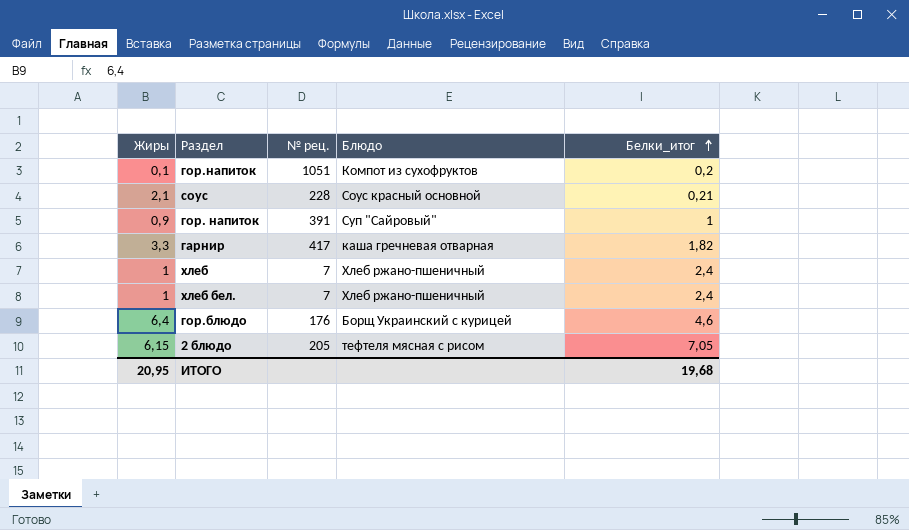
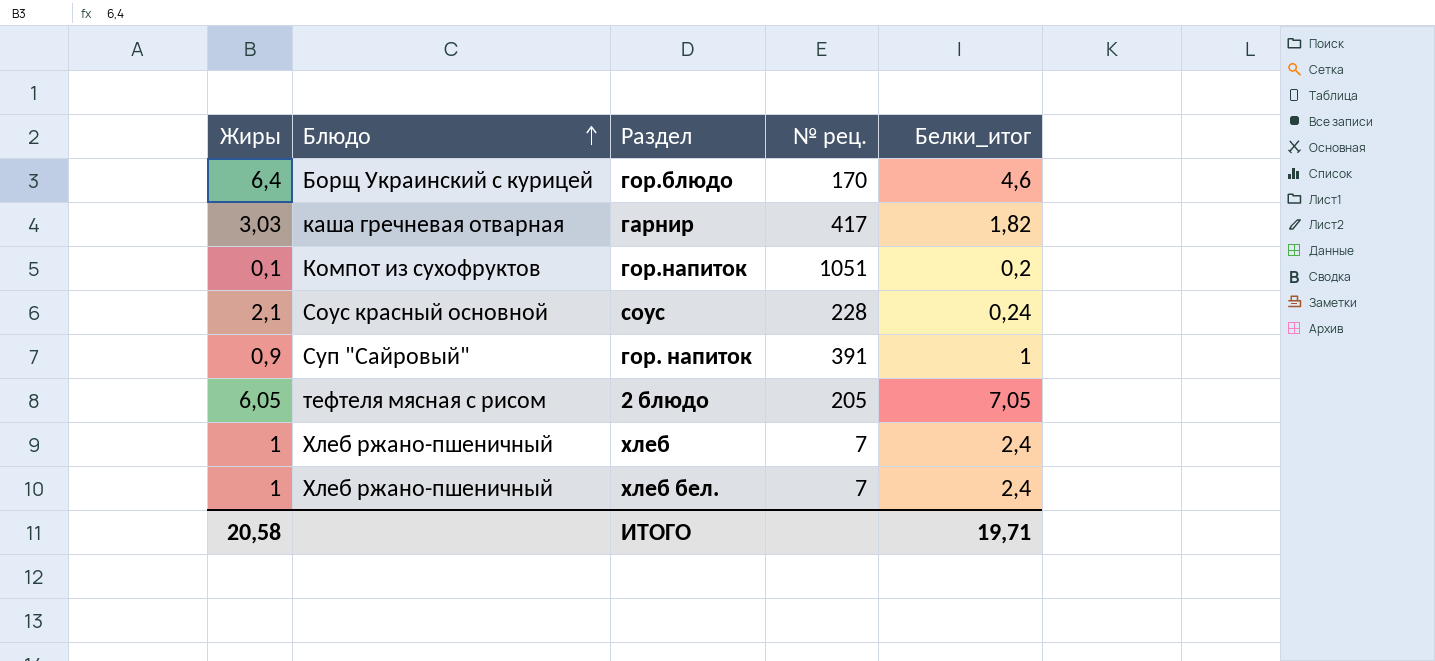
row order: Белки_итог ascending -> Блюдо ascending
column Блюдо | position: 4 -> 2
гор.блюдо | № рец.: 176 -> 170
гарнир | Жиры: 3,3 -> 3,03
соус | Белки_итог: 0,21 -> 0,24
2 блюдо | Жиры: 6,15 -> 6,05
ИТОГО | Жиры: 20,95 -> 20,58
ИТОГО | Белки_итог: 19,68 -> 19,71

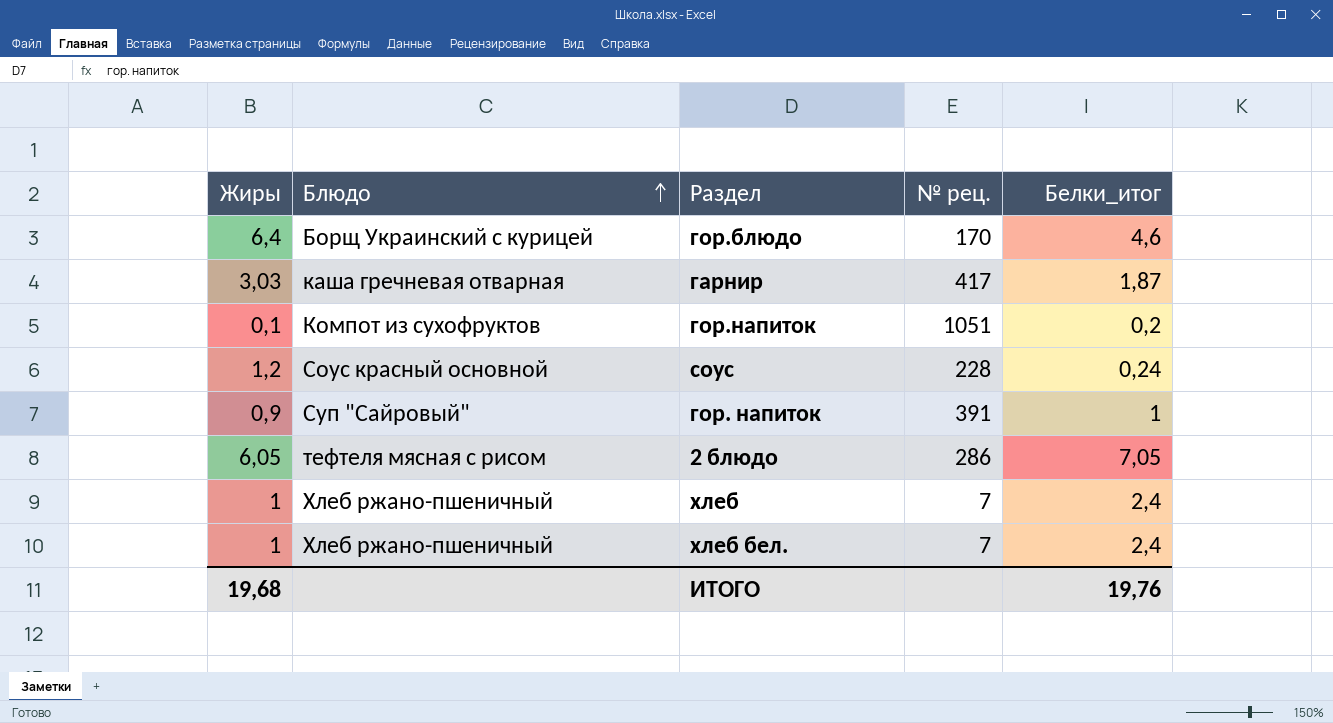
гарнир | Белки_итог: 1,82 -> 1,87
соус | Жиры: 2,1 -> 1,2
2 блюдо | № рец.: 205 -> 286
ИТОГО | Жиры: 20,58 -> 19,68
ИТОГО | Белки_итог: 19,71 -> 19,76

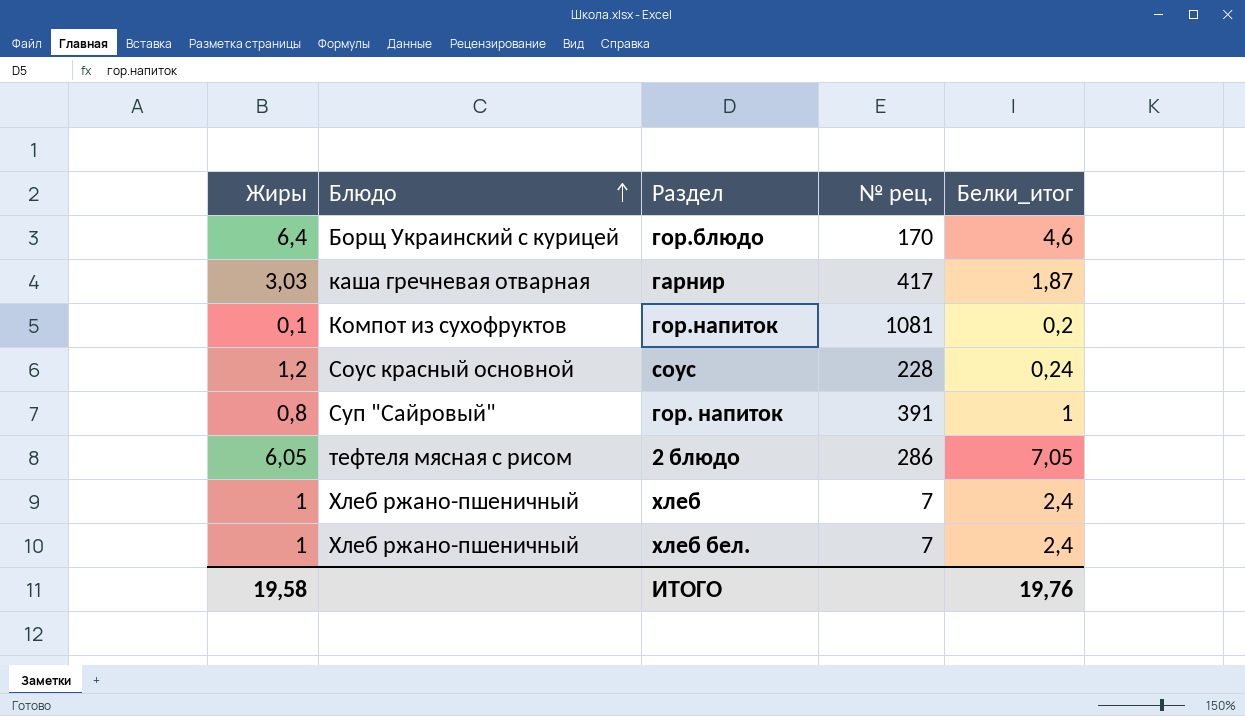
гор.напиток | № рец.: 1051 -> 1081
гор. напиток | Жиры: 0,9 -> 0,8
ИТОГО | Жиры: 19,68 -> 19,58

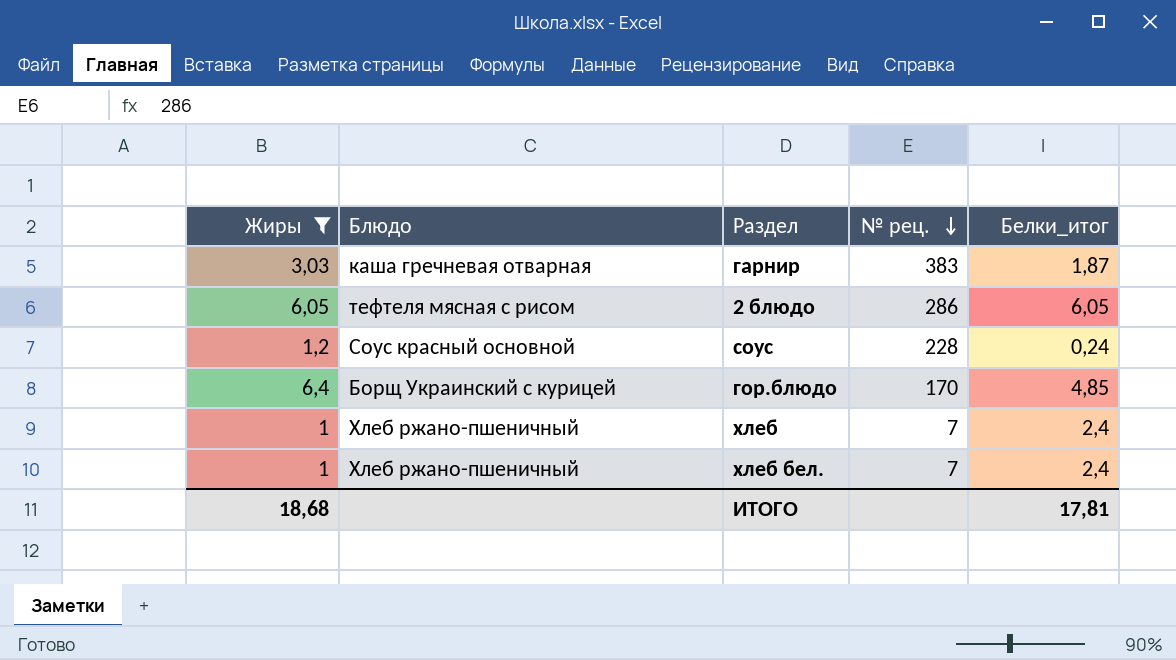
filter: none -> Жиры >= 1
row order: Блюдо ascending -> № рец. descending
гарнир | № рец.: 417 -> 383
2 блюдо | Белки_итог: 7,05 -> 6,05
гор.блюдо | Белки_итог: 4,6 -> 4,85
ИТОГО | Жиры: 19,58 -> 18,68
ИТОГО | Белки_итог: 19,76 -> 17,81

